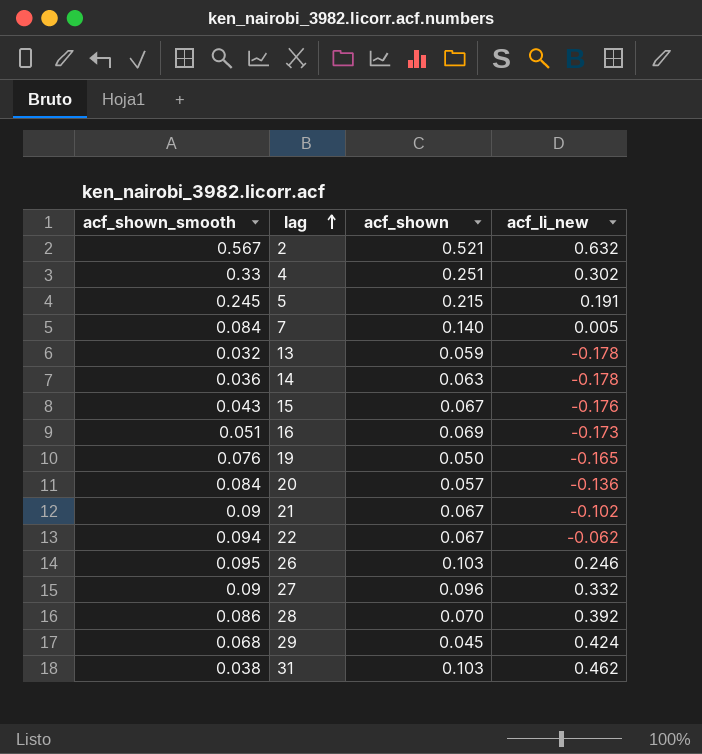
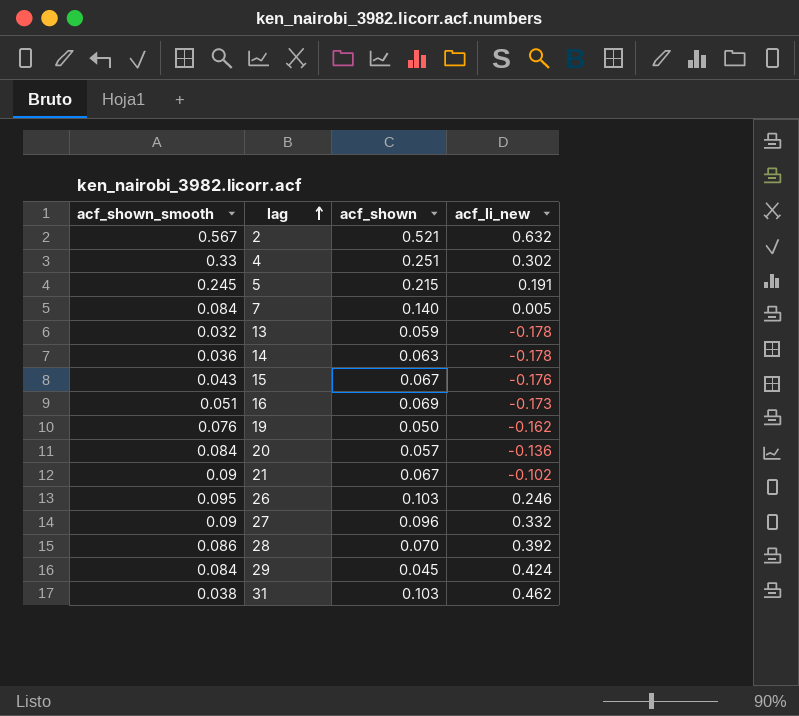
row 22: 0.094 | 0.067 | -0.062 -> none
19 | acf_li_new: -0.165 -> -0.162
29 | acf_shown_smooth: 0.068 -> 0.084

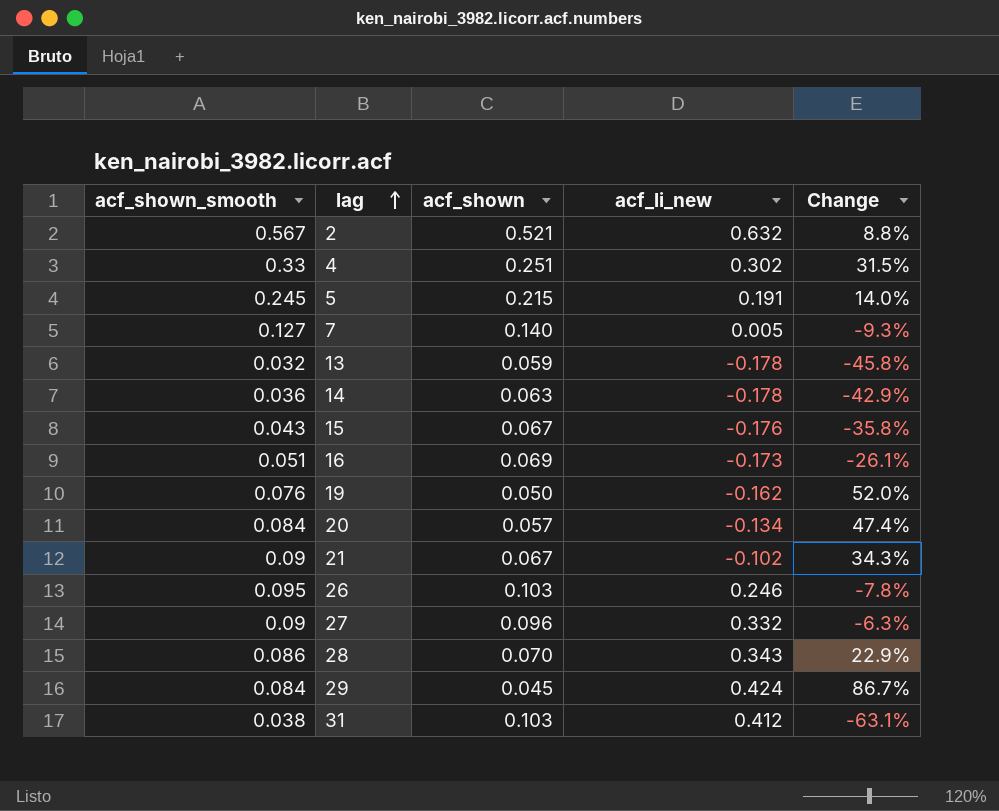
column Change | formula: none -> ([acf_shown_smooth] - [acf_shown]) / [acf_shown]
7 | acf_shown_smooth: 0.084 -> 0.127
20 | acf_li_new: -0.136 -> -0.134
28 | acf_li_new: 0.392 -> 0.343
31 | acf_li_new: 0.462 -> 0.412

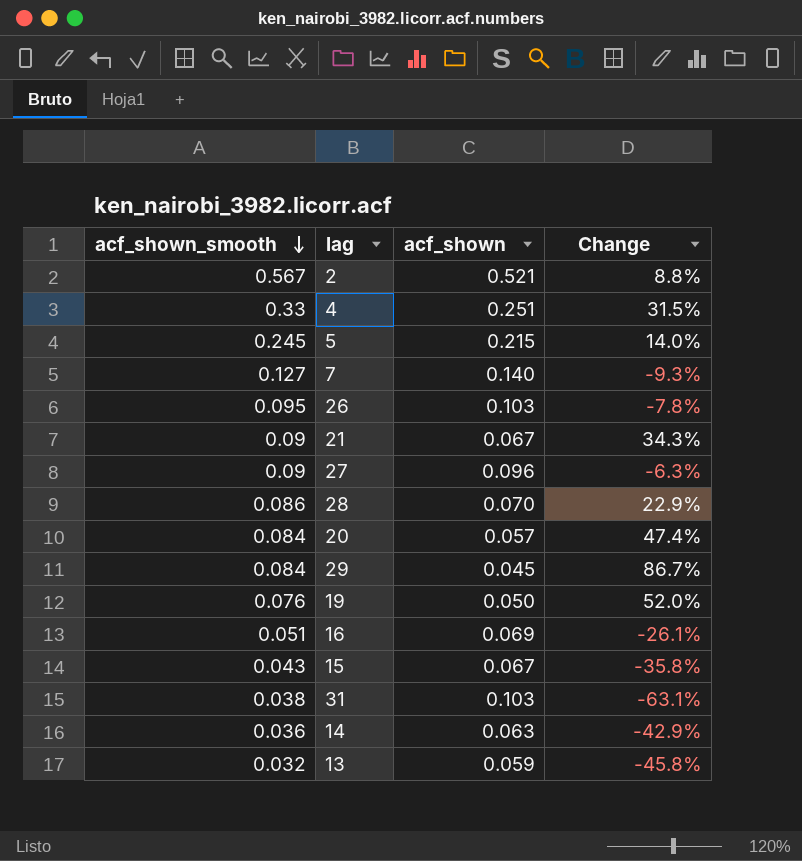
row order: lag ascending -> acf_shown_smooth descending
column acf_li_new | position: 4 -> none

